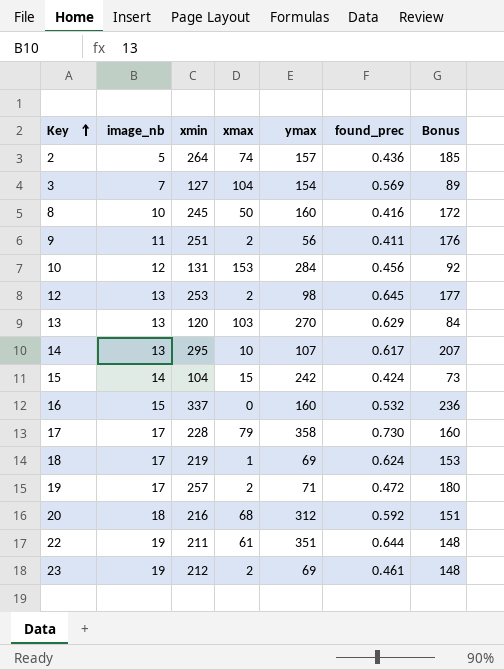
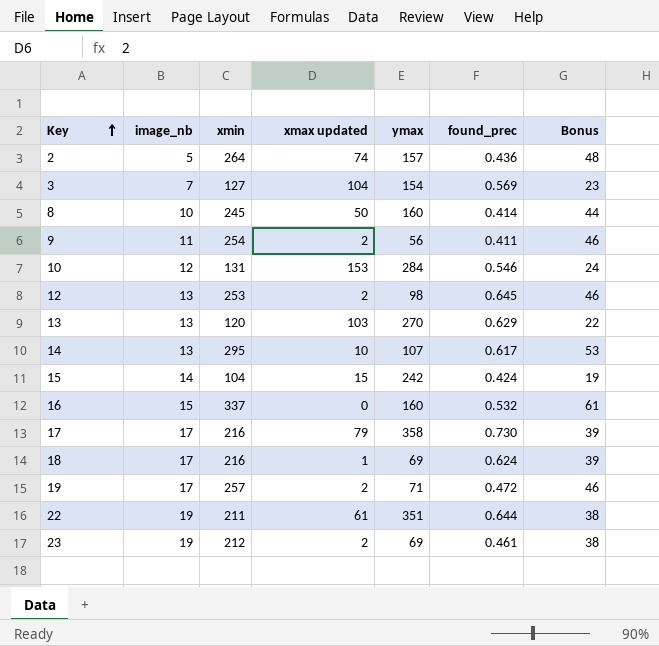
column name: xmax -> xmax updated
column Bonus | formula: [xmin] * 0.7 -> [xmin] * 0.18
row 20: 18 | 216 | 68 | 312 | 0.592 | 151 -> none
8 | found_prec: 0.416 -> 0.414
9 | xmin: 251 -> 254
10 | found_prec: 0.456 -> 0.546
17 | xmin: 228 -> 216
18 | xmin: 219 -> 216

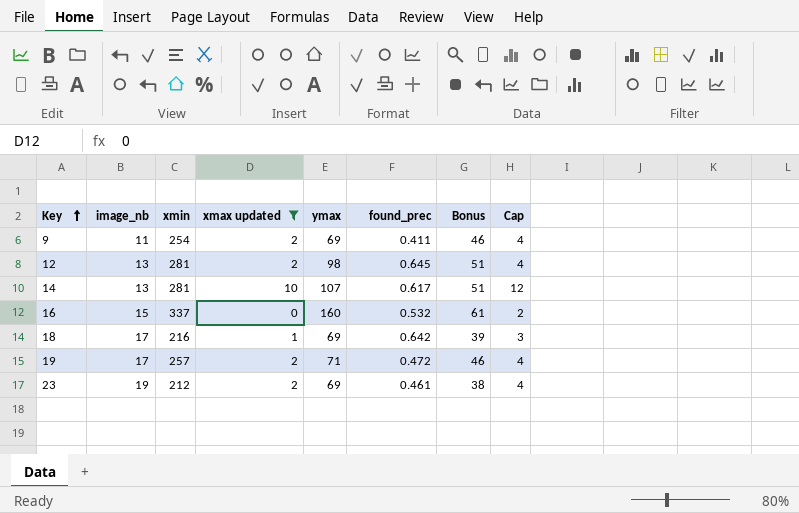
filter: none -> xmax updated <= 10
column Cap | formula: none -> [xmax updated] + 2
9 | ymax: 56 -> 69
12 | xmin: 253 -> 281
12 | Bonus: 46 -> 51
14 | xmin: 295 -> 281
14 | Bonus: 53 -> 51
18 | found_prec: 0.624 -> 0.642

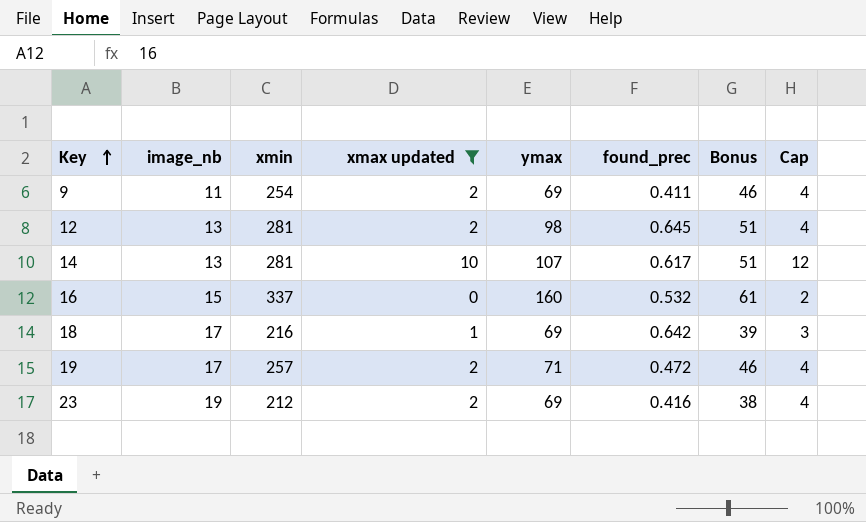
23 | found_prec: 0.461 -> 0.416

